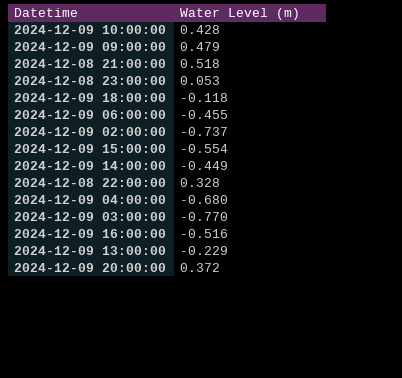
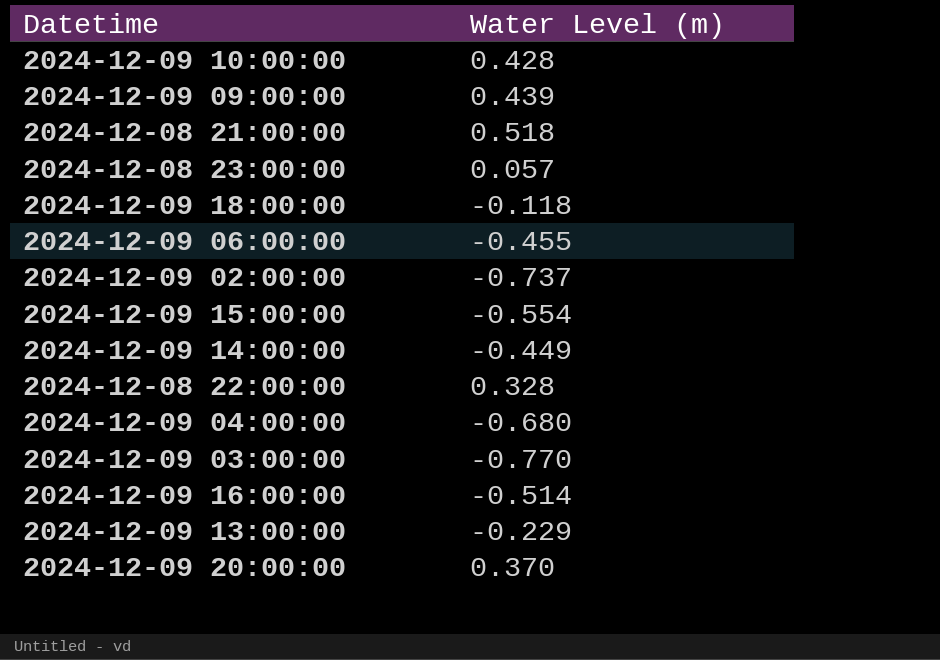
2024-12-09 09:00:00 | Water Level (m): 0.479 -> 0.439
2024-12-08 23:00:00 | Water Level (m): 0.053 -> 0.057
2024-12-09 16:00:00 | Water Level (m): -0.516 -> -0.514
2024-12-09 20:00:00 | Water Level (m): 0.372 -> 0.370

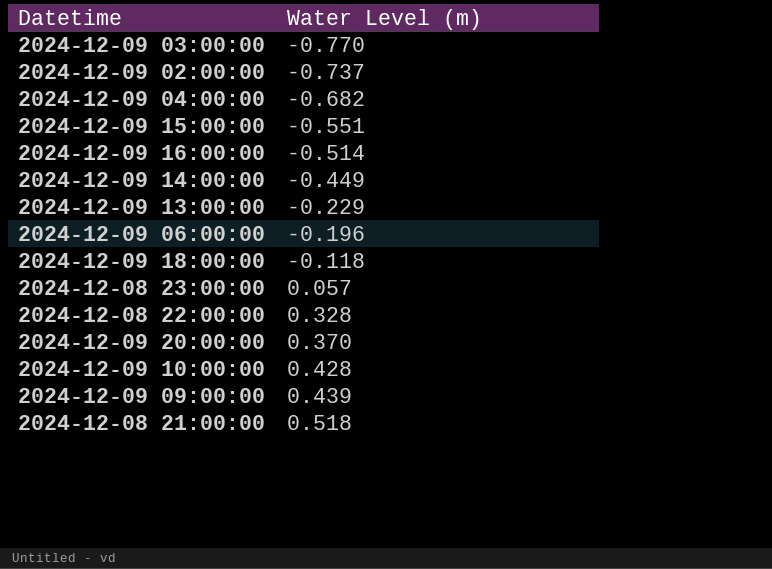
row order: none -> Water Level (m) ascending
2024-12-09 04:00:00 | Water Level (m): -0.680 -> -0.682
2024-12-09 15:00:00 | Water Level (m): -0.554 -> -0.551
2024-12-09 06:00:00 | Water Level (m): -0.455 -> -0.196

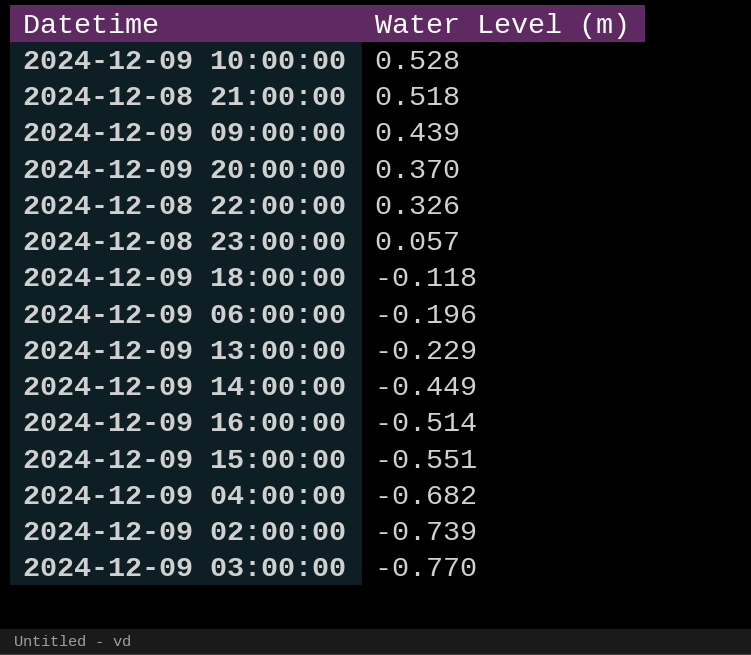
row order: Water Level (m) ascending -> Water Level (m) descending
2024-12-09 10:00:00 | Water Level (m): 0.428 -> 0.528
2024-12-08 22:00:00 | Water Level (m): 0.328 -> 0.326
2024-12-09 02:00:00 | Water Level (m): -0.737 -> -0.739

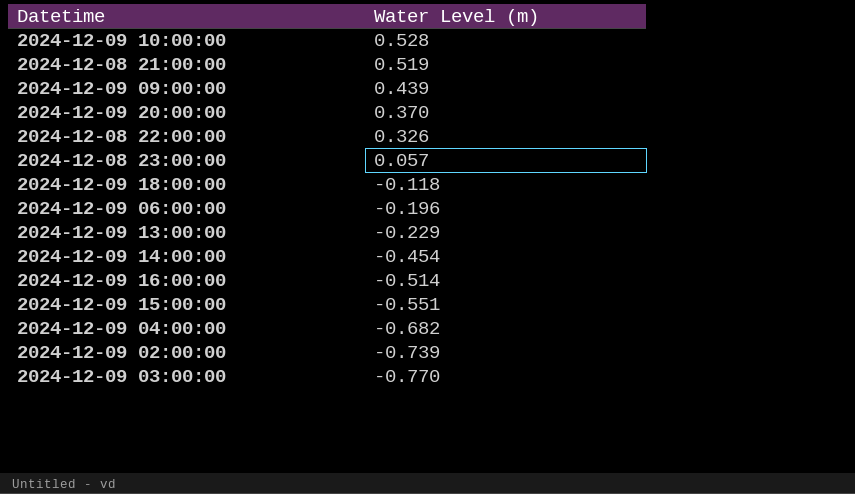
2024-12-08 21:00:00 | Water Level (m): 0.518 -> 0.519
2024-12-09 14:00:00 | Water Level (m): -0.449 -> -0.454

